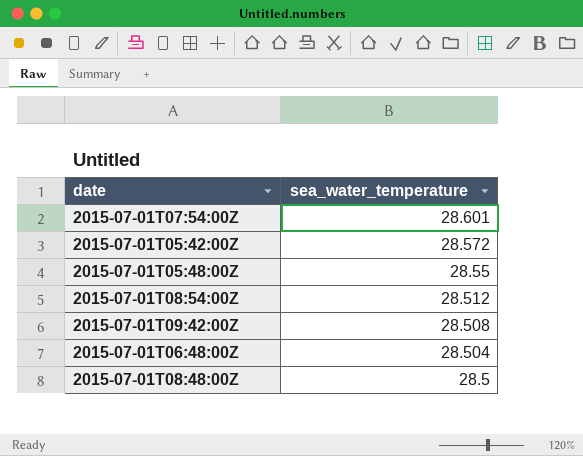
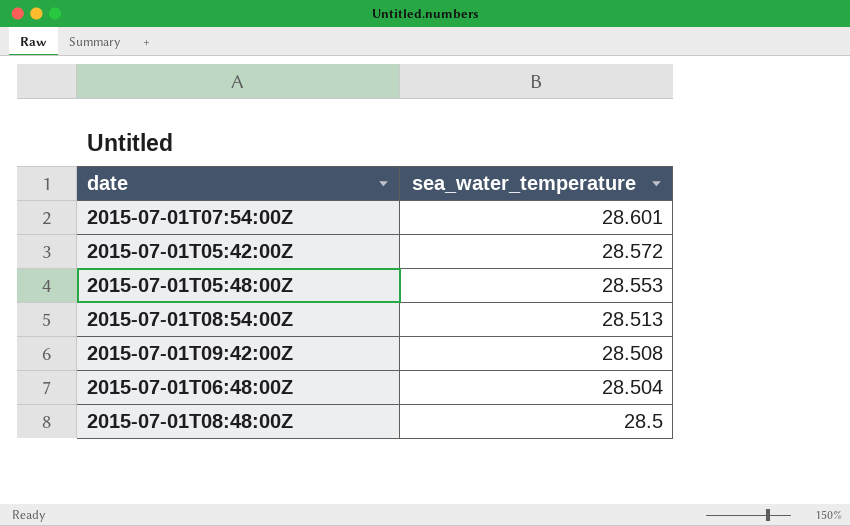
2015-07-01T05:48:00Z | sea_water_temperature: 28.55 -> 28.553
2015-07-01T08:54:00Z | sea_water_temperature: 28.512 -> 28.513

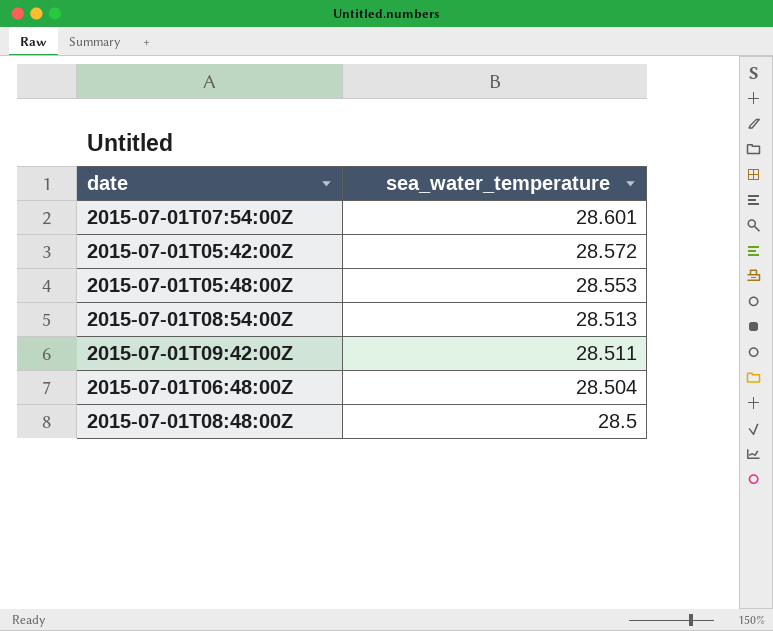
2015-07-01T09:42:00Z | sea_water_temperature: 28.508 -> 28.511

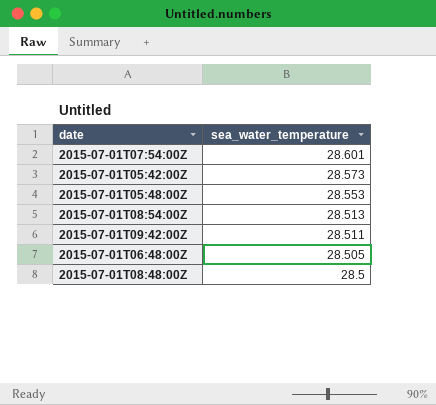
2015-07-01T05:42:00Z | sea_water_temperature: 28.572 -> 28.573
2015-07-01T06:48:00Z | sea_water_temperature: 28.504 -> 28.505

